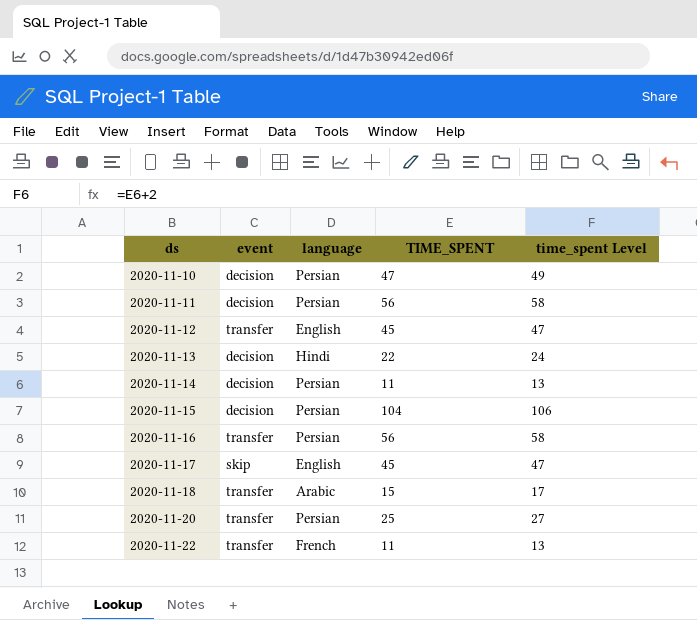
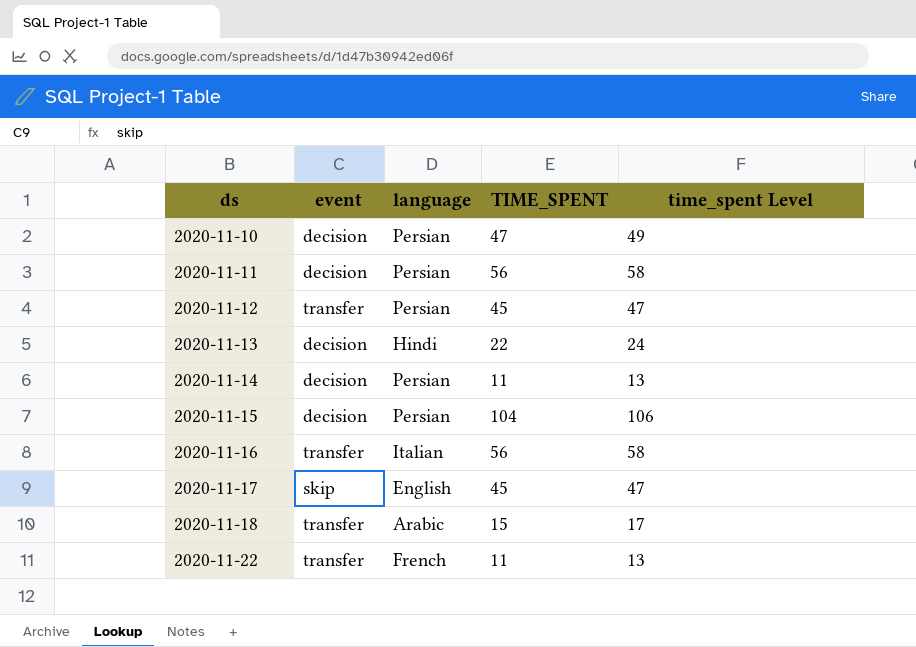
row 2020-11-20: transfer | Persian | 25 | 27 -> none
2020-11-12 | language: English -> Persian
2020-11-16 | language: Persian -> Italian

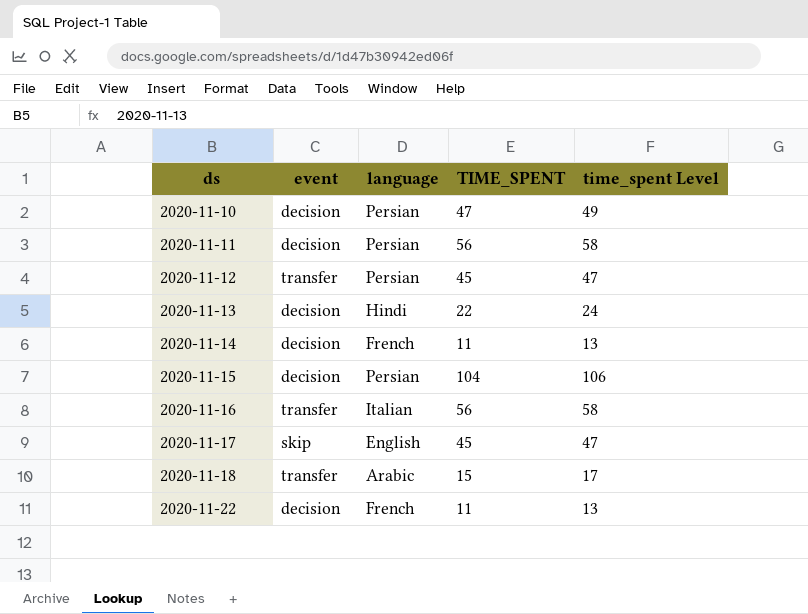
2020-11-14 | language: Persian -> French
2020-11-22 | event: transfer -> decision

